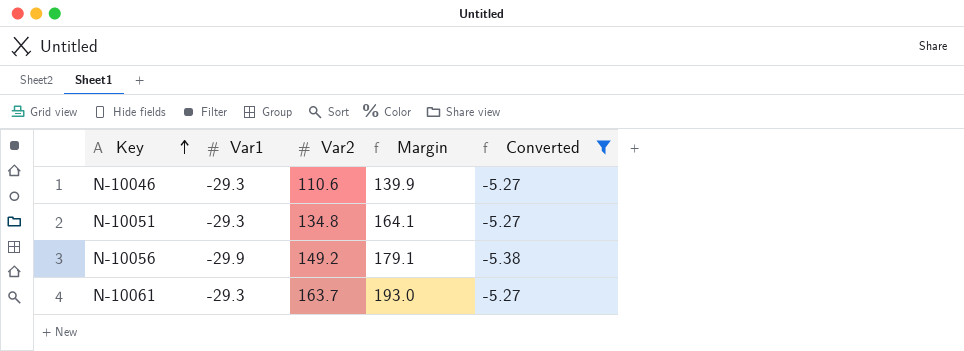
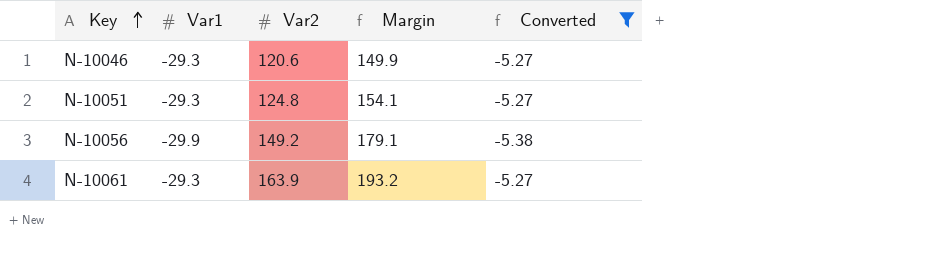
N-10046 | Var2: 110.6 -> 120.6
N-10046 | Margin: 139.9 -> 149.9
N-10051 | Var2: 134.8 -> 124.8
N-10051 | Margin: 164.1 -> 154.1
N-10061 | Var2: 163.7 -> 163.9
N-10061 | Margin: 193.0 -> 193.2

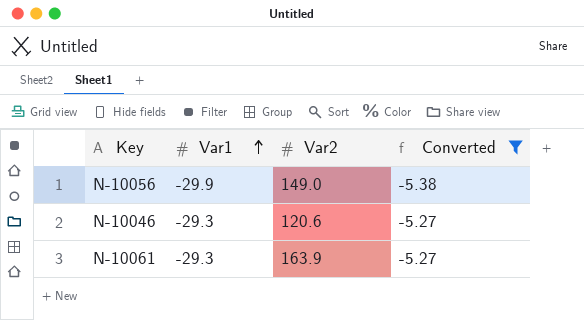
row order: Key ascending -> Var1 ascending
column Margin | formula: [Var2] - [Var1] -> none
row N-10051: -29.3 | 124.8 | 154.1 | -5.27 -> none
N-10056 | Var2: 149.2 -> 149.0

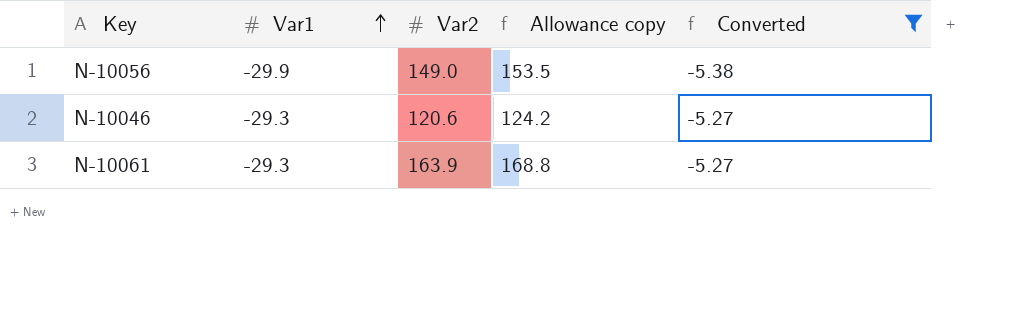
column Allowance copy | formula: none -> [Var2] * 1.03

